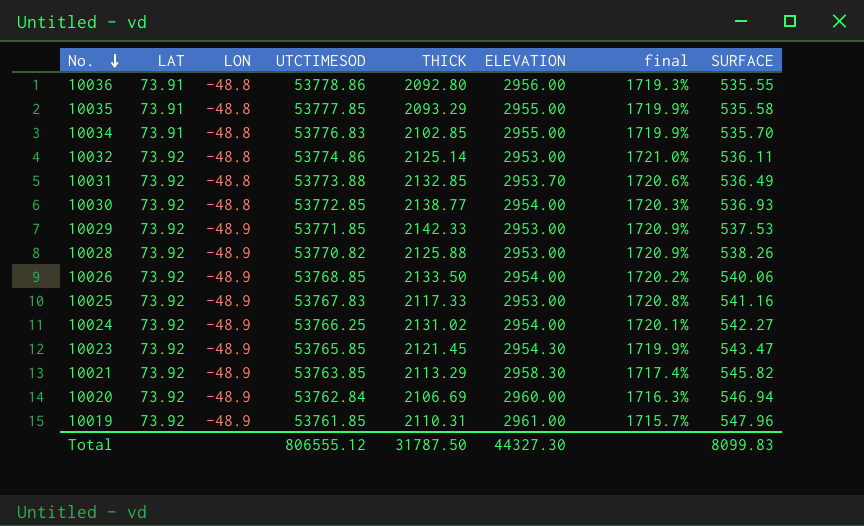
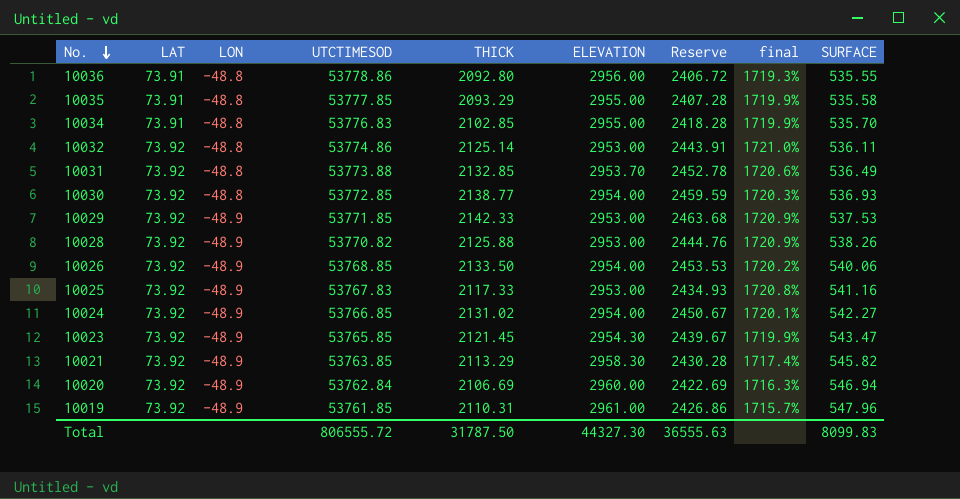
column Reserve | formula: none -> [THICK] * 1.15
10024 | UTCTIMESOD: 53766.25 -> 53766.85
Total | UTCTIMESOD: 806555.12 -> 806555.72

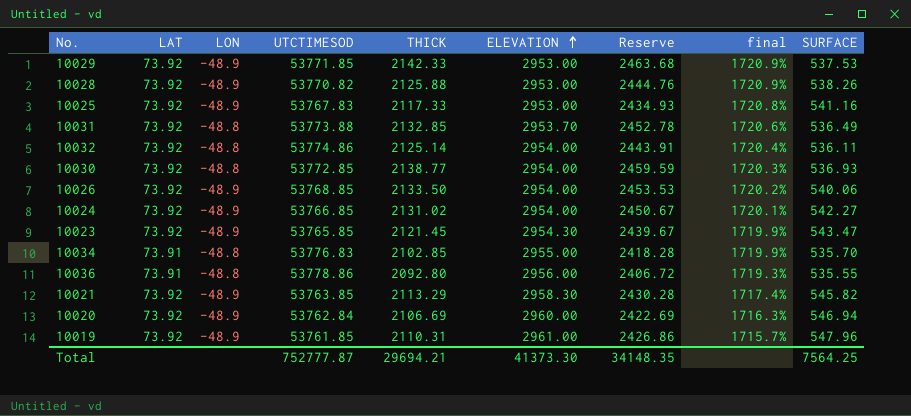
row order: No. descending -> ELEVATION ascending
row 10035: 73.91 | -48.8 | 53777.85 | 2093.29 | 2955.00 | 2407.28 | 1719.9% | 535.58 -> none
10032 | ELEVATION: 2953.00 -> 2954.00
10032 | final: 1721.0% -> 1720.4%
Total | UTCTIMESOD: 806555.72 -> 752777.87
Total | THICK: 31787.50 -> 29694.21
Total | ELEVATION: 44327.30 -> 41373.30
Total | Reserve: 36555.63 -> 34148.35
Total | SURFACE: 8099.83 -> 7564.25

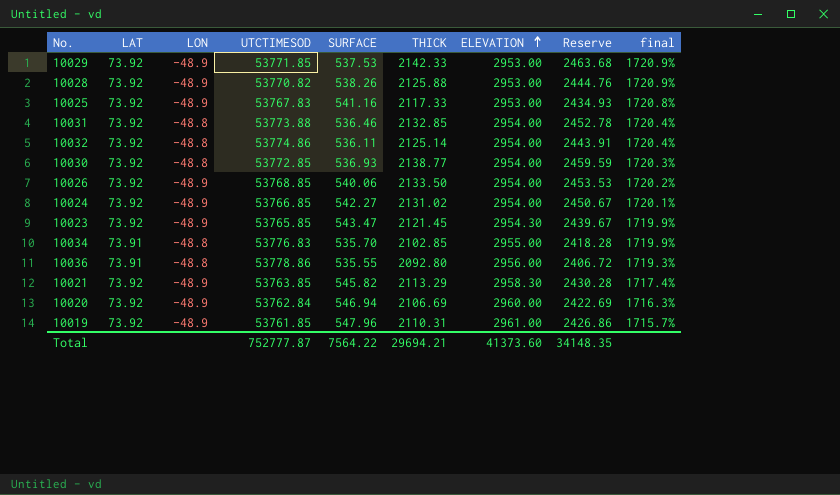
column SURFACE | position: 9 -> 5
10031 | SURFACE: 536.49 -> 536.46
10031 | ELEVATION: 2953.70 -> 2954.00
10031 | final: 1720.6% -> 1720.4%
Total | SURFACE: 7564.25 -> 7564.22
Total | ELEVATION: 41373.30 -> 41373.60

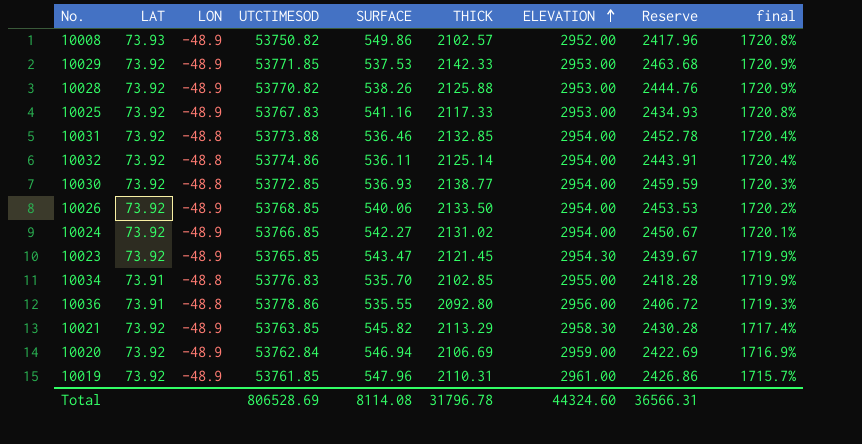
row 10008: none -> 73.93 | -48.9 | 53750.82 | 549.86 | 2102.57 | 2952.00 | 2417.96 | 1720.8%
10020 | ELEVATION: 2960.00 -> 2959.00
10020 | final: 1716.3% -> 1716.9%
Total | UTCTIMESOD: 752777.87 -> 806528.69
Total | SURFACE: 7564.22 -> 8114.08
Total | THICK: 29694.21 -> 31796.78
Total | ELEVATION: 41373.60 -> 44324.60
Total | Reserve: 34148.35 -> 36566.31

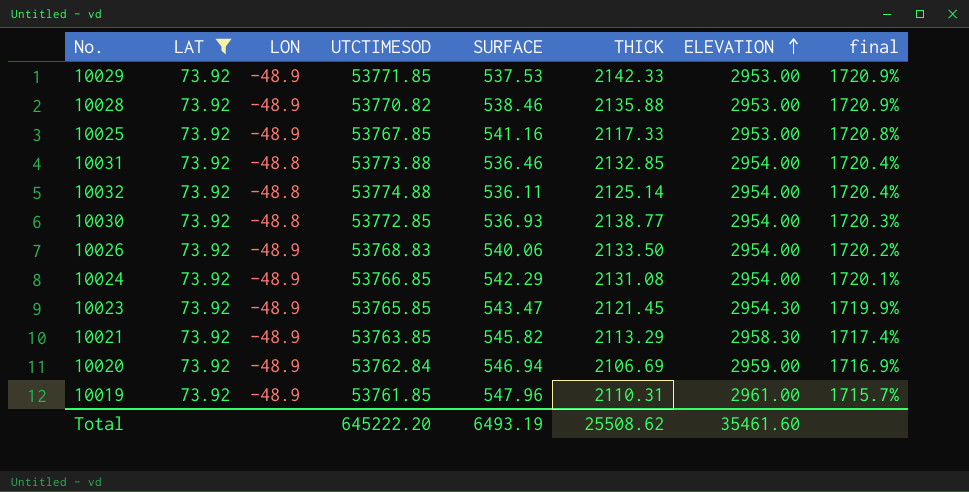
filter: none -> LAT = 73.92
column Reserve | formula: [THICK] * 1.15 -> none
10028 | SURFACE: 538.26 -> 538.46
10028 | THICK: 2125.88 -> 2135.88
10025 | UTCTIMESOD: 53767.83 -> 53767.85
10032 | UTCTIMESOD: 53774.86 -> 53774.88
10026 | UTCTIMESOD: 53768.85 -> 53768.83
10024 | SURFACE: 542.27 -> 542.29
10024 | THICK: 2131.02 -> 2131.08
Total | UTCTIMESOD: 806528.69 -> 645222.20
Total | SURFACE: 8114.08 -> 6493.19
Total | THICK: 31796.78 -> 25508.62
Total | ELEVATION: 44324.60 -> 35461.60

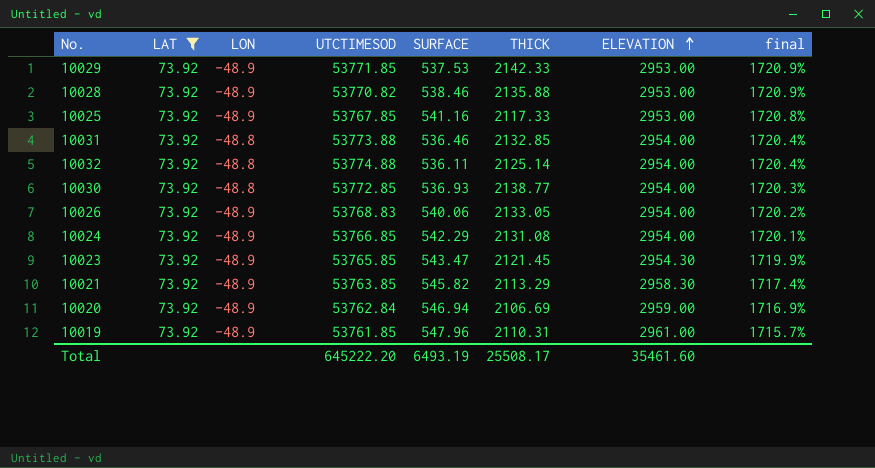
10026 | THICK: 2133.50 -> 2133.05
Total | THICK: 25508.62 -> 25508.17

